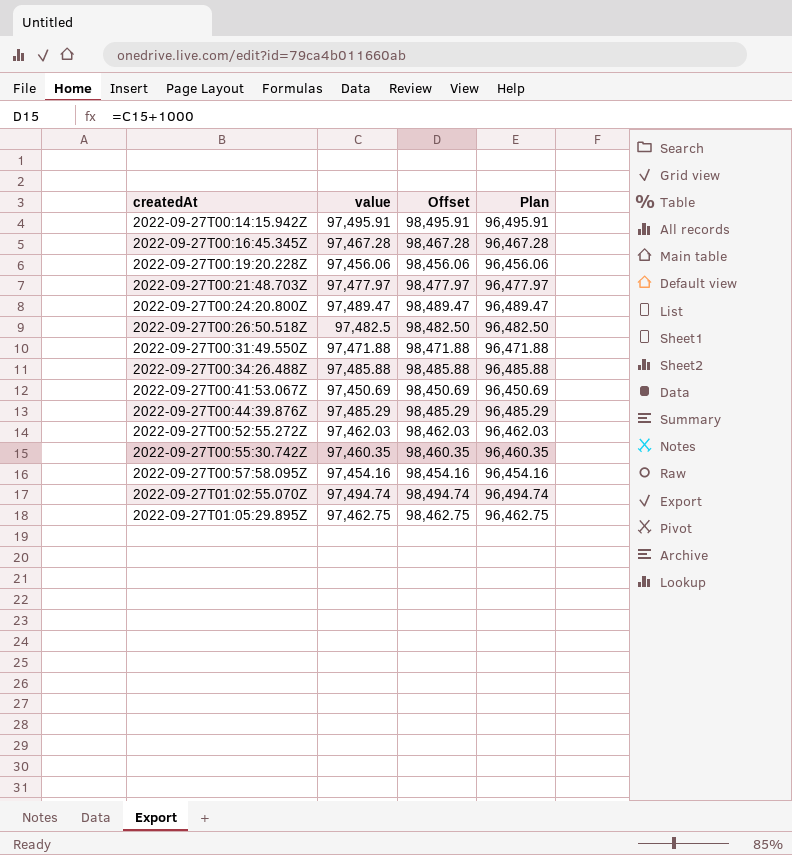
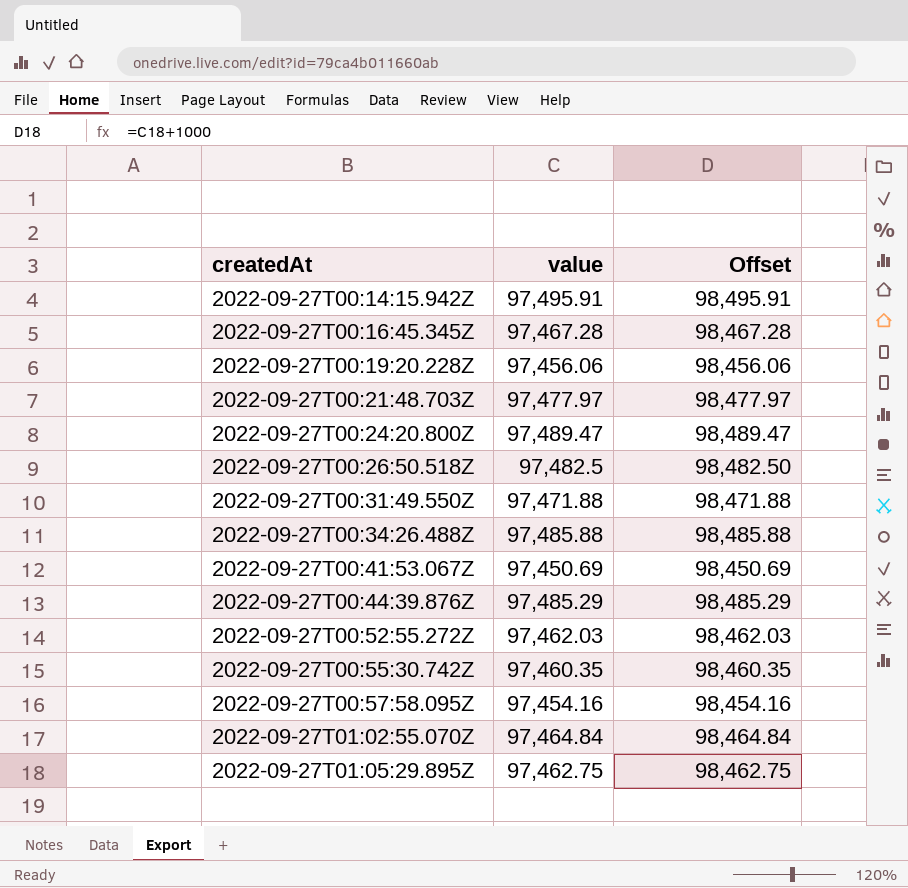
column Plan | formula: [value] - 1000 -> none
2022-09-27T01:02:55.070Z | value: 97,494.74 -> 97,464.84
2022-09-27T01:02:55.070Z | Offset: 98,494.74 -> 98,464.84

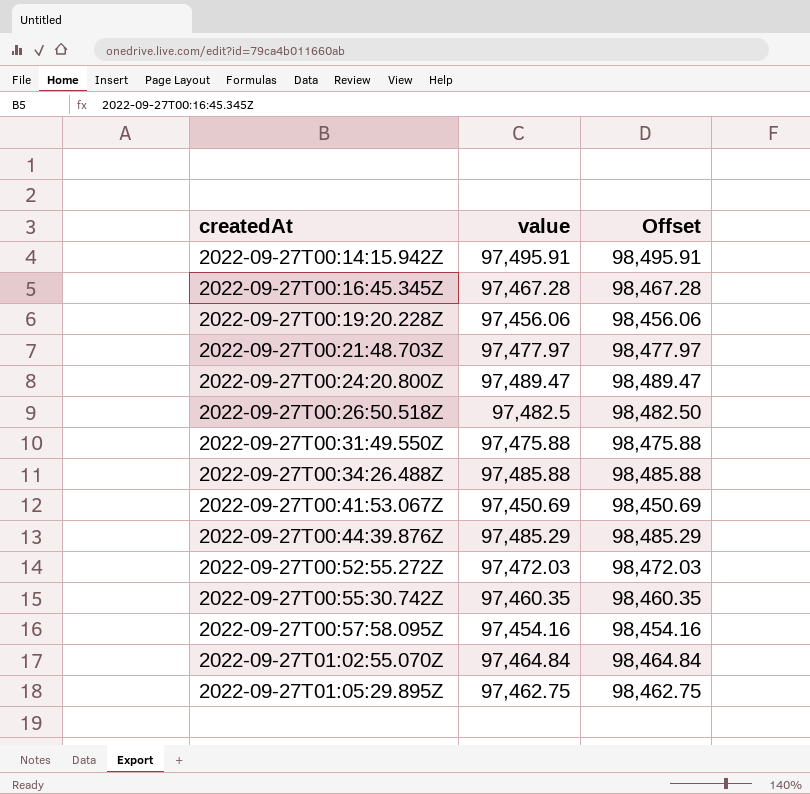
2022-09-27T00:31:49.550Z | value: 97,471.88 -> 97,475.88
2022-09-27T00:31:49.550Z | Offset: 98,471.88 -> 98,475.88
2022-09-27T00:52:55.272Z | value: 97,462.03 -> 97,472.03
2022-09-27T00:52:55.272Z | Offset: 98,462.03 -> 98,472.03

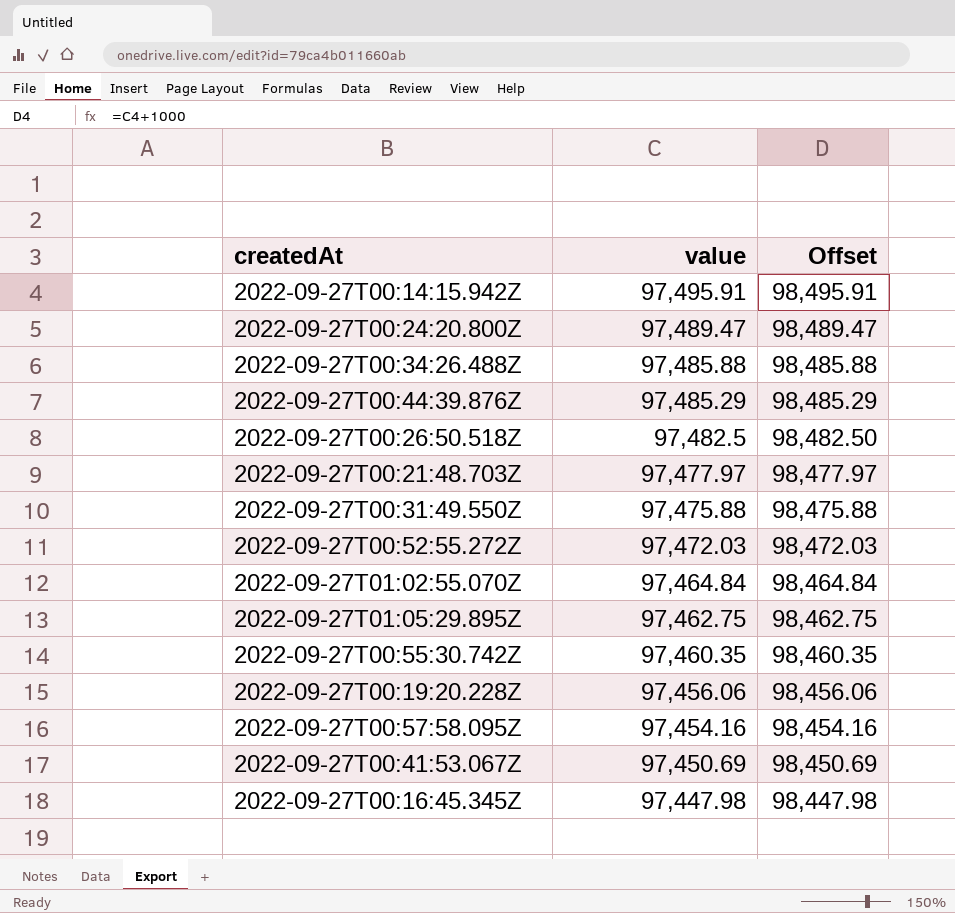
row order: createdAt ascending -> value descending
2022-09-27T00:16:45.345Z | value: 97,467.28 -> 97,447.98
2022-09-27T00:16:45.345Z | Offset: 98,467.28 -> 98,447.98

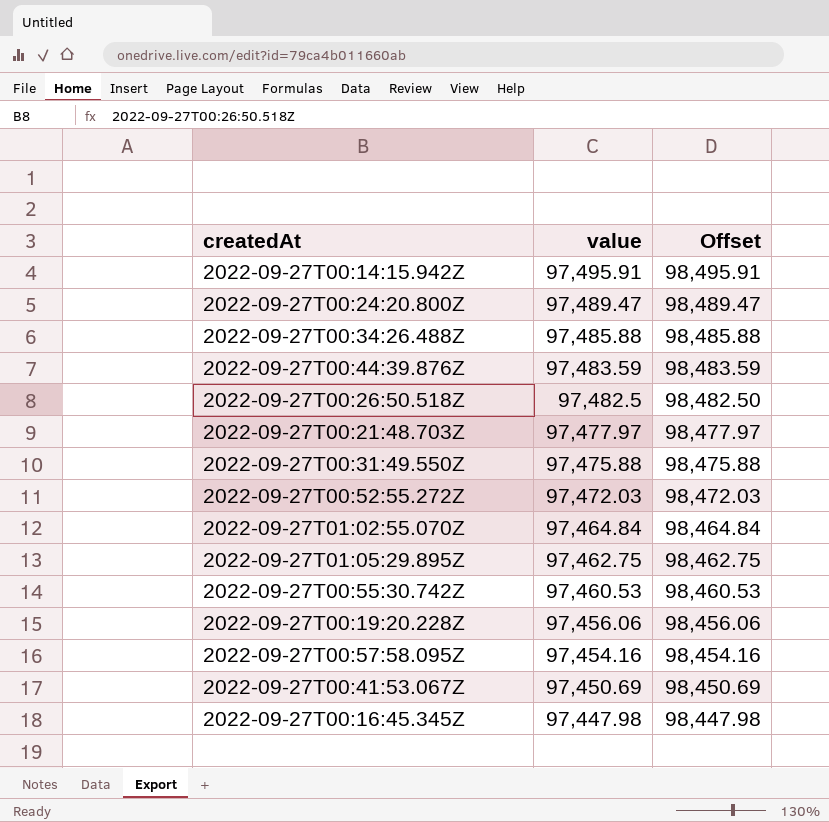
2022-09-27T00:44:39.876Z | value: 97,485.29 -> 97,483.59
2022-09-27T00:44:39.876Z | Offset: 98,485.29 -> 98,483.59
2022-09-27T00:55:30.742Z | value: 97,460.35 -> 97,460.53
2022-09-27T00:55:30.742Z | Offset: 98,460.35 -> 98,460.53

